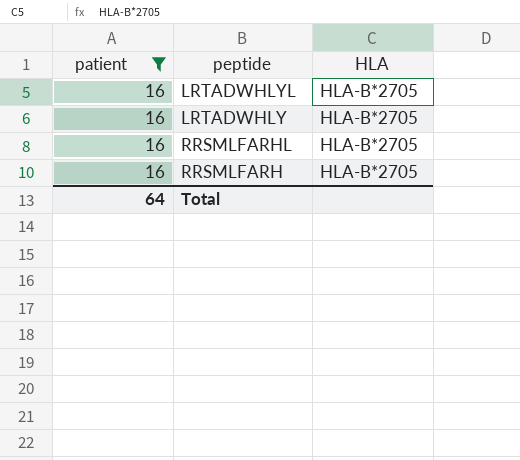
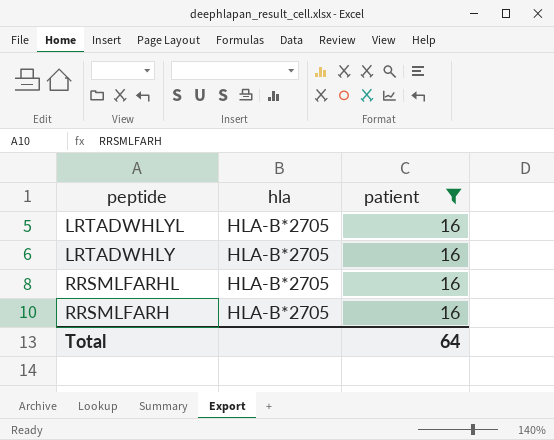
column name: HLA -> hla
column patient | position: 1 -> 3

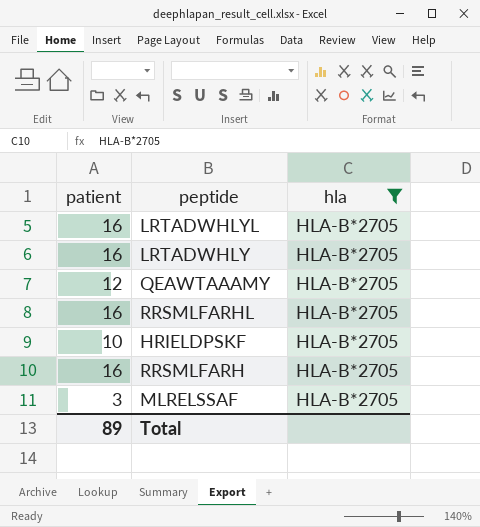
filter: patient = 16 -> hla = HLA-B*2705
column patient | position: 3 -> 1
Total | patient: 64 -> 89

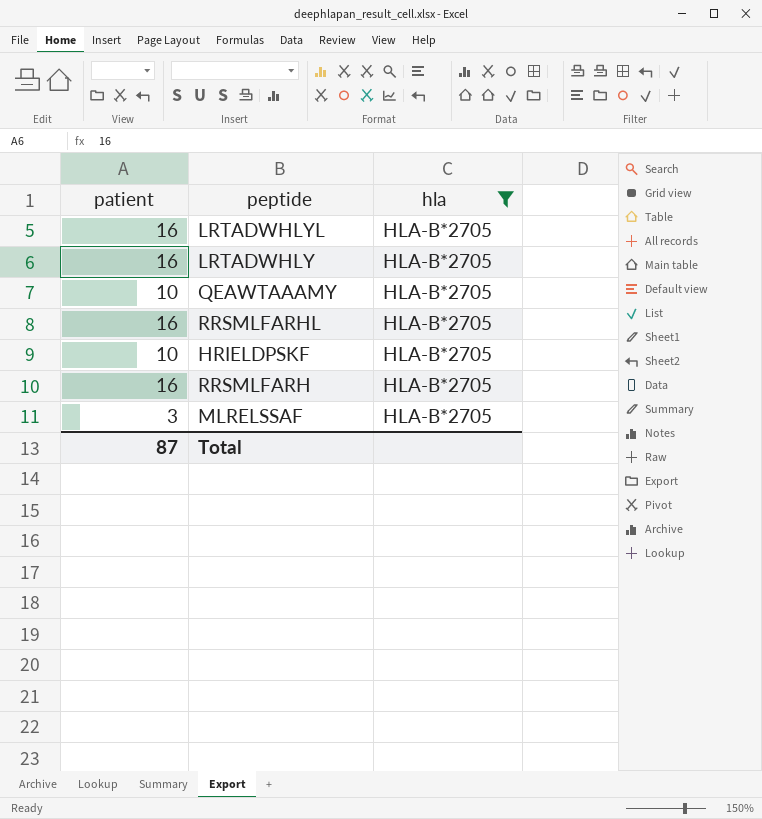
QEAWTAAAMY | patient: 12 -> 10
Total | patient: 89 -> 87

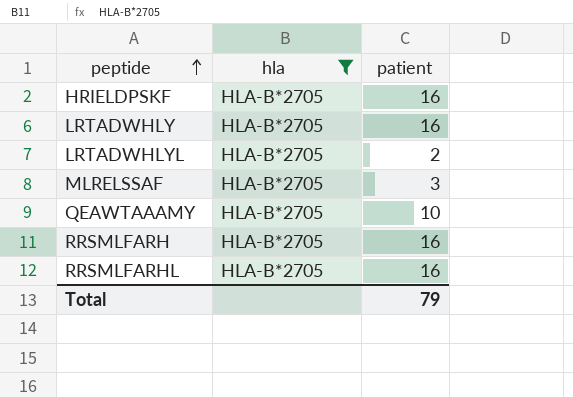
row order: none -> peptide ascending
column patient | position: 1 -> 3
HRIELDPSKF | patient: 10 -> 16
LRTADWHLYL | patient: 16 -> 2
Total | patient: 87 -> 79

